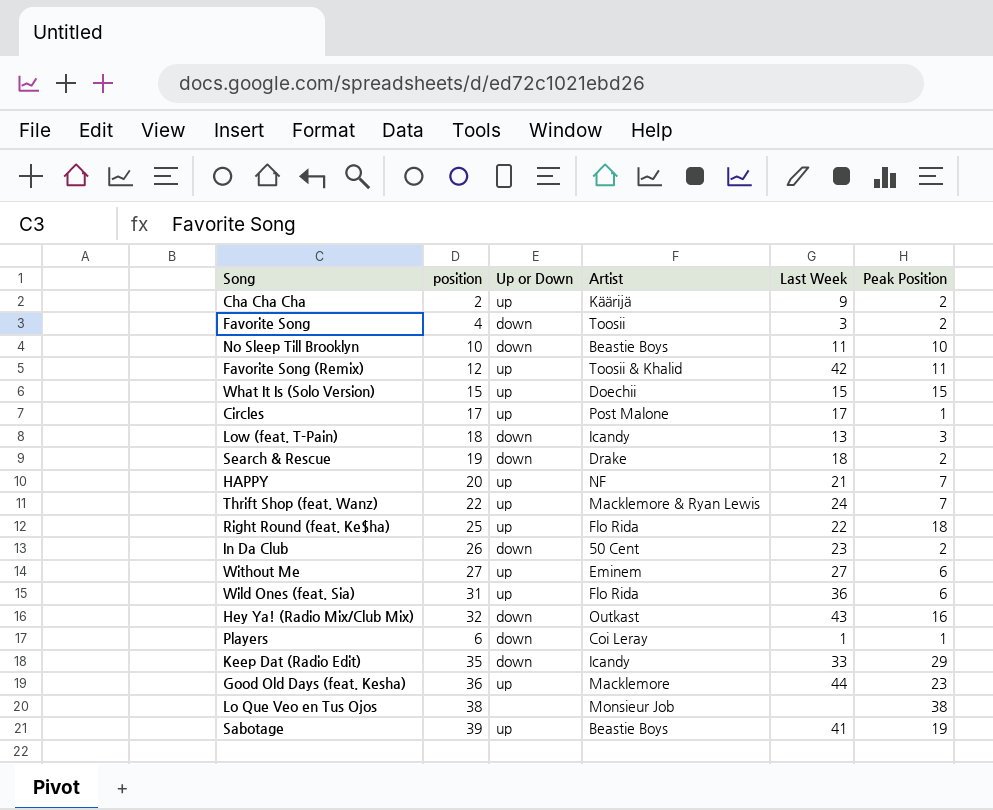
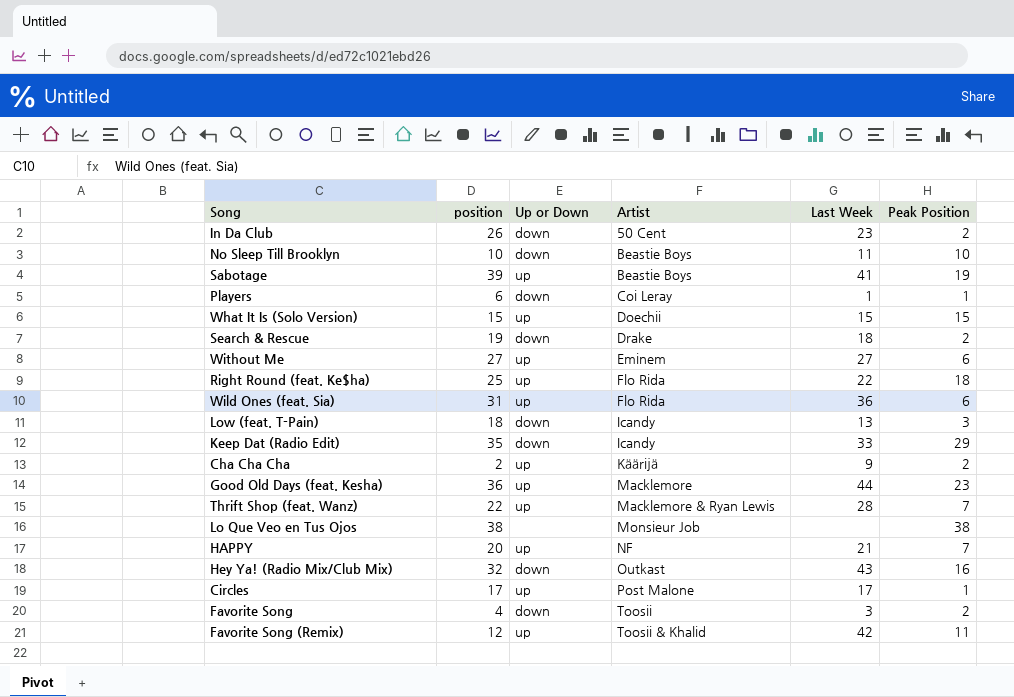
row order: none -> Artist ascending
Thrift Shop (feat. Wanz) | Last Week: 24 -> 28

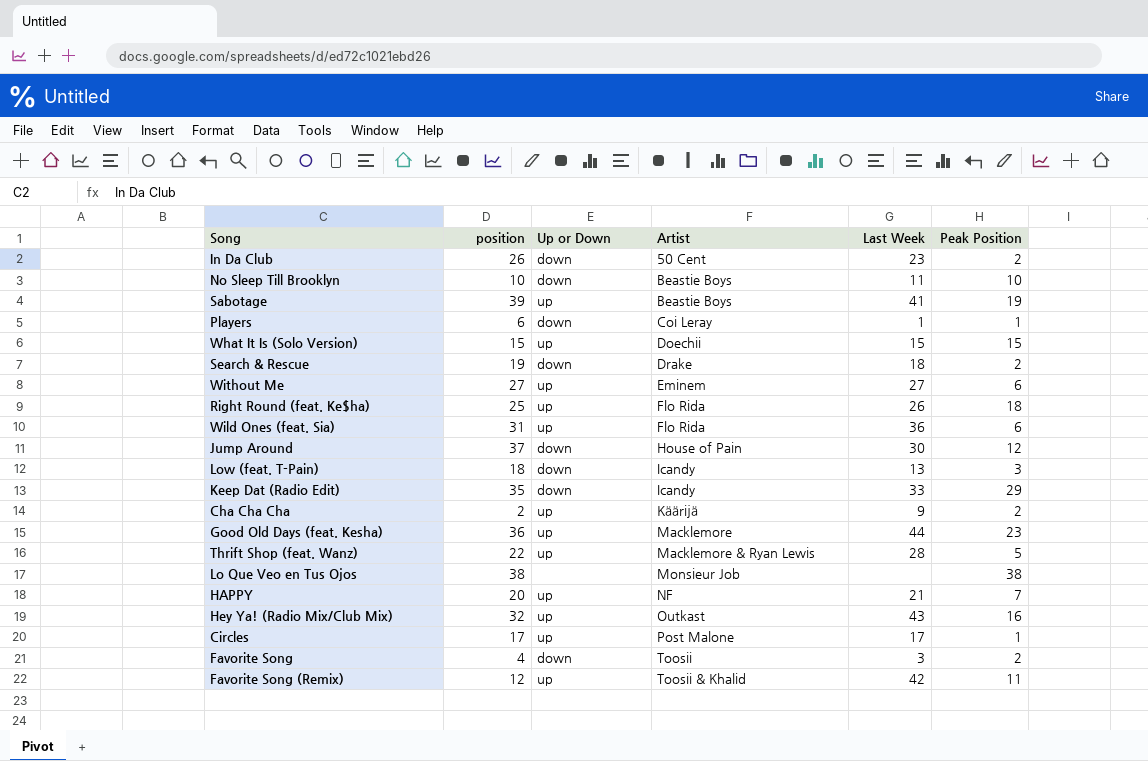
Right Round (feat. Ke$ha) | Last Week: 22 -> 26
row Jump Around: none -> 37 | down | House of Pain | 30 | 12
Thrift Shop (feat. Wanz) | Peak Position: 7 -> 5
Hey Ya! (Radio Mix/Club Mix) | Up or Down: down -> up

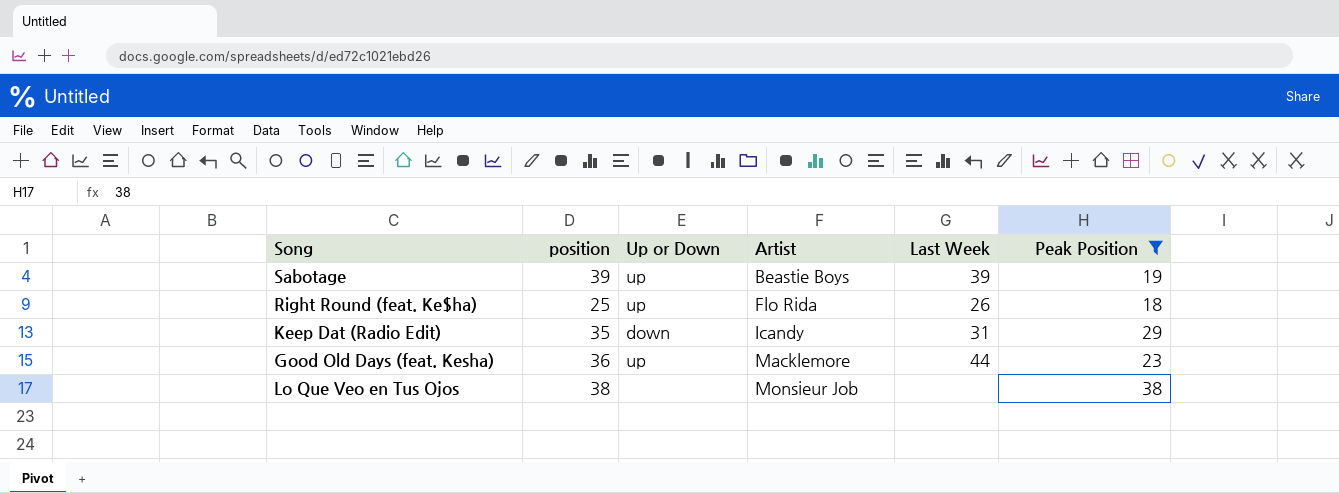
filter: none -> Peak Position >= 18
Sabotage | Last Week: 41 -> 39
Keep Dat (Radio Edit) | Last Week: 33 -> 31

